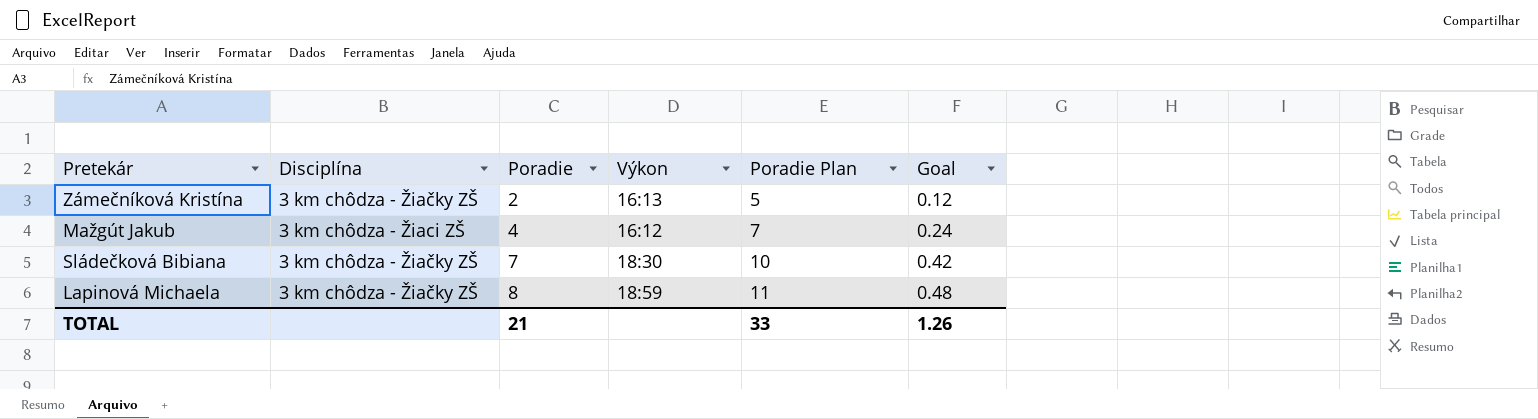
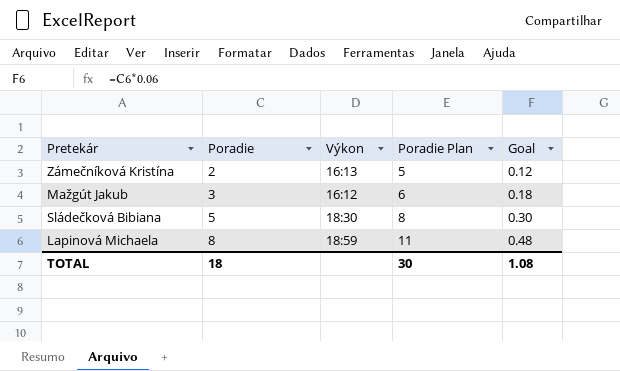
column Disciplína | position: 2 -> none
Mažgút Jakub | Poradie: 4 -> 3
Mažgút Jakub | Poradie Plan: 7 -> 6
Mažgút Jakub | Goal: 0.24 -> 0.18
Sládečková Bibiana | Poradie: 7 -> 5
Sládečková Bibiana | Poradie Plan: 10 -> 8
Sládečková Bibiana | Goal: 0.42 -> 0.30
TOTAL | Poradie: 21 -> 18
TOTAL | Poradie Plan: 33 -> 30
TOTAL | Goal: 1.26 -> 1.08

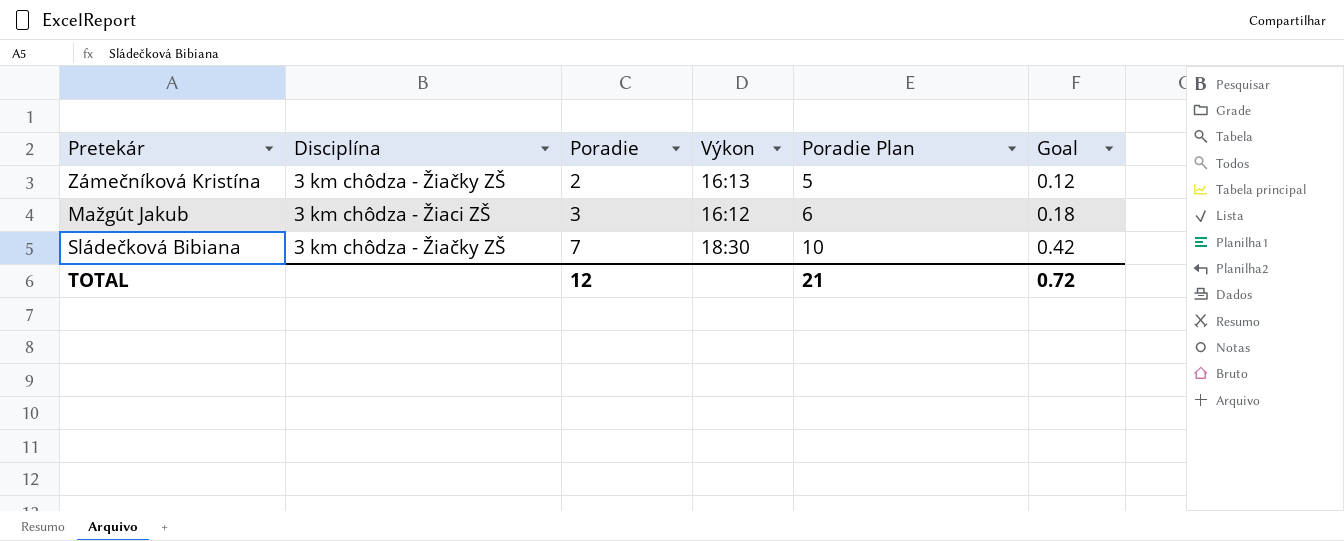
column Disciplína | position: none -> 2
row Lapinová Michaela: 8 | 18:59 | 11 | 0.48 -> none
Sládečková Bibiana | Poradie: 5 -> 7
Sládečková Bibiana | Poradie Plan: 8 -> 10
Sládečková Bibiana | Goal: 0.30 -> 0.42
TOTAL | Poradie: 18 -> 12
TOTAL | Poradie Plan: 30 -> 21
TOTAL | Goal: 1.08 -> 0.72

